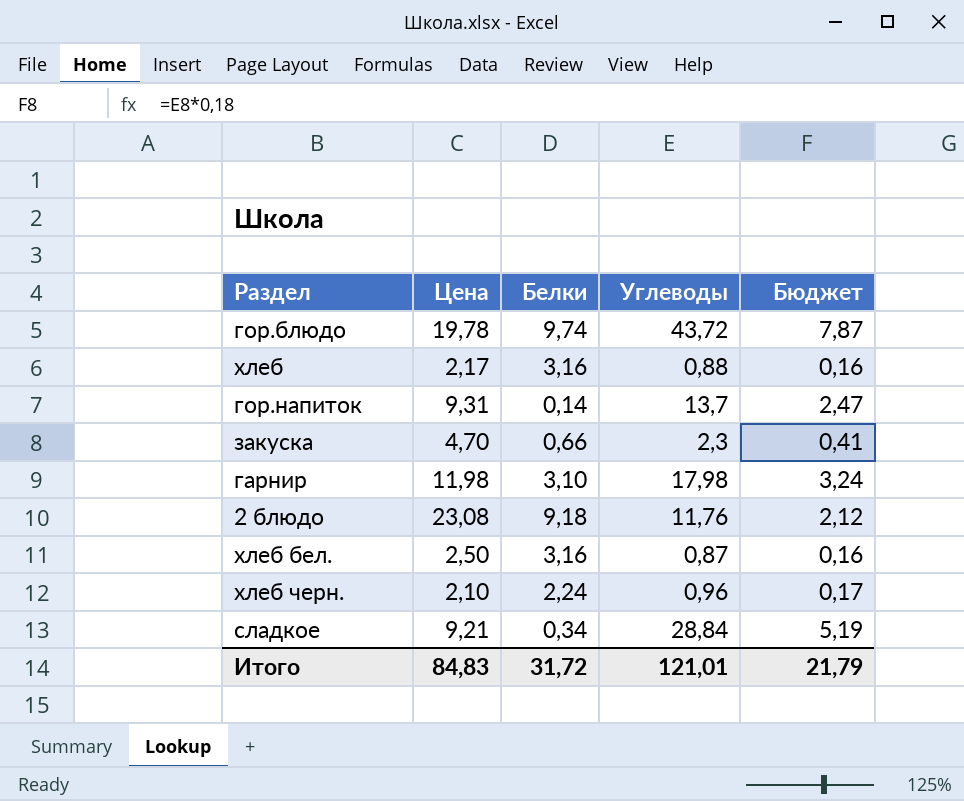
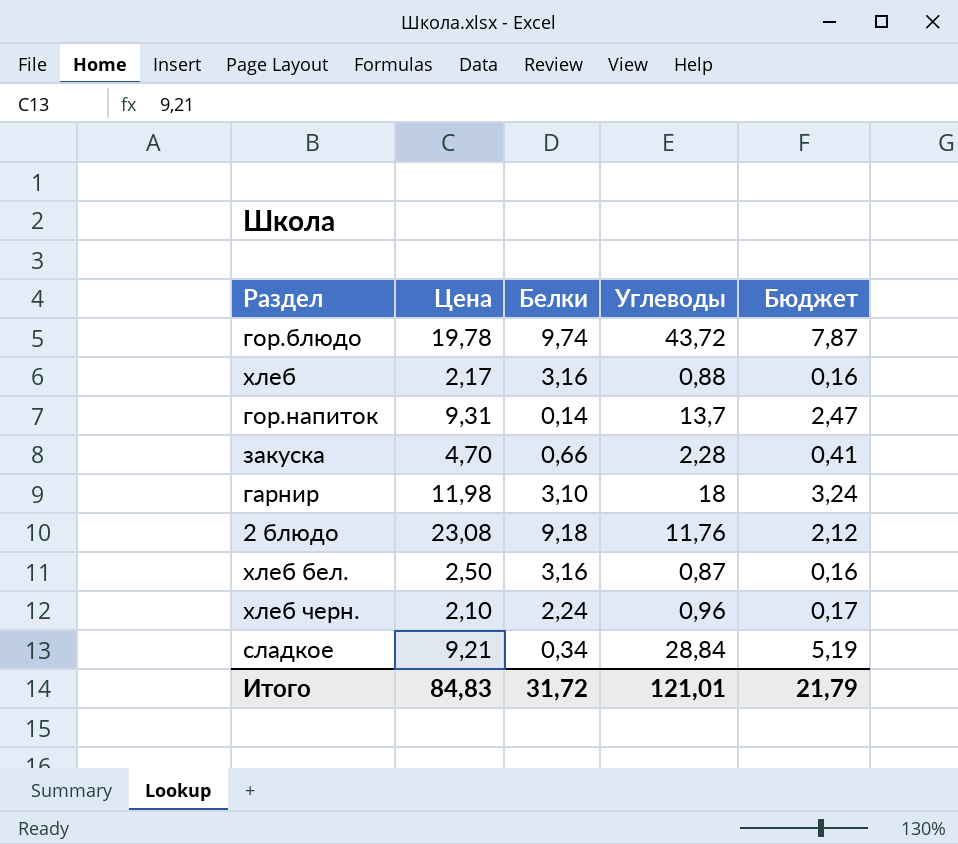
закуска | Углеводы: 2,3 -> 2,28
гарнир | Углеводы: 17,98 -> 18

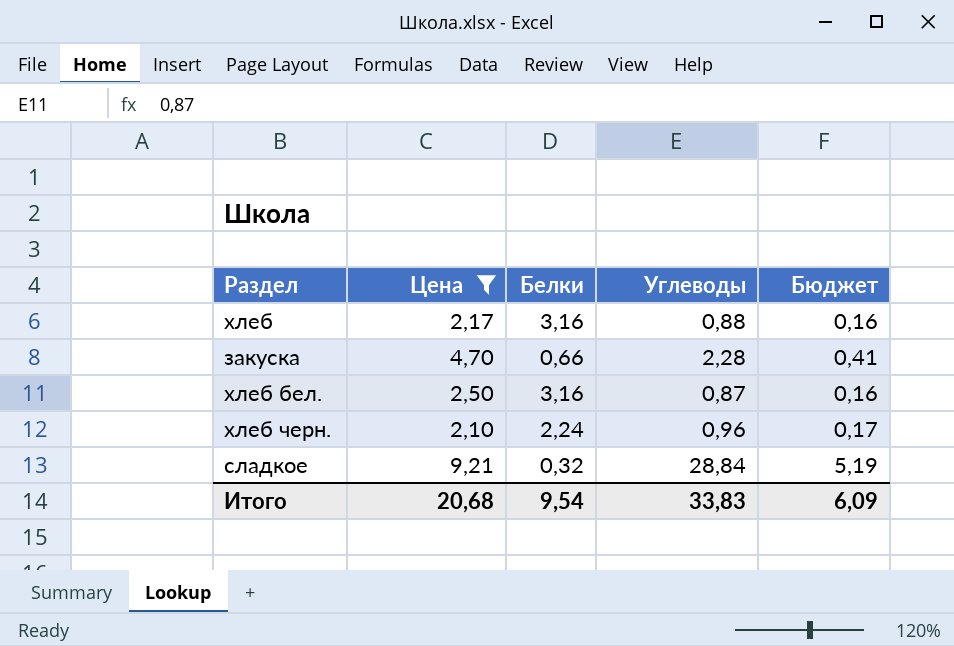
filter: none -> Цена <= 9,21
сладкое | Белки: 0,34 -> 0,32
Итого | Цена: 84,83 -> 20,68
Итого | Белки: 31,72 -> 9,54
Итого | Углеводы: 121,01 -> 33,83
Итого | Бюджет: 21,79 -> 6,09

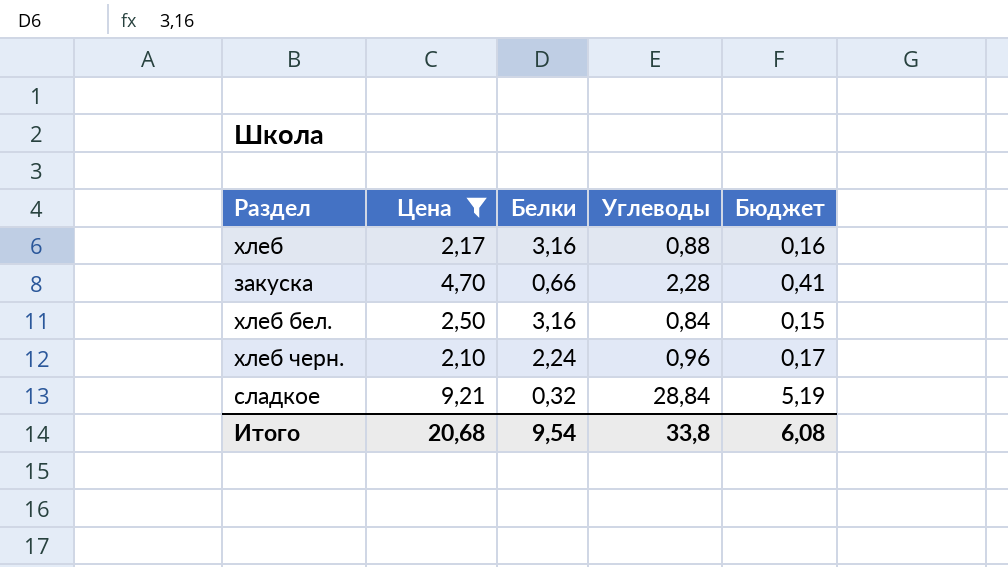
хлеб бел. | Углеводы: 0,87 -> 0,84
хлеб бел. | Бюджет: 0,16 -> 0,15
Итого | Углеводы: 33,83 -> 33,8
Итого | Бюджет: 6,09 -> 6,08

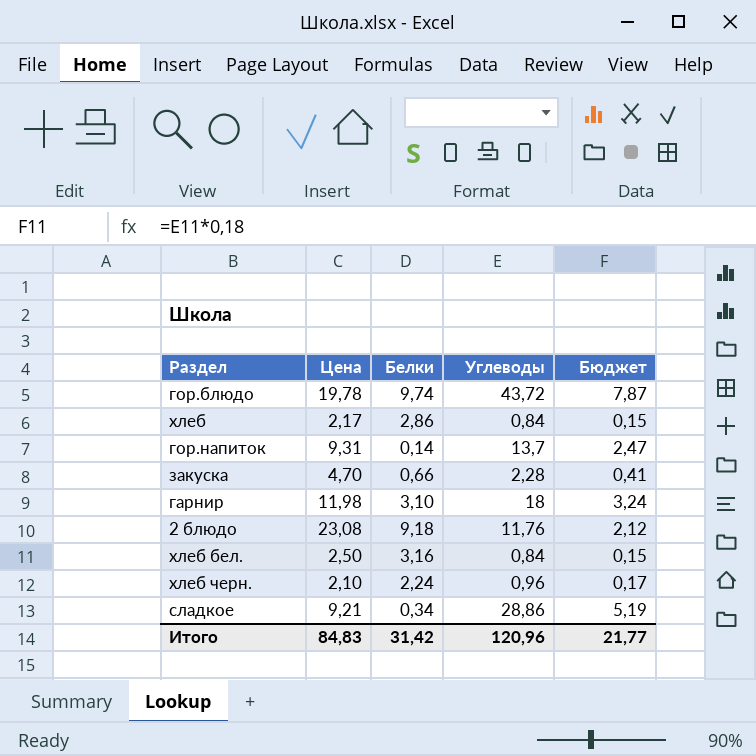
filter: Цена <= 9,21 -> none
хлеб | Белки: 3,16 -> 2,86
хлеб | Углеводы: 0,88 -> 0,84
хлеб | Бюджет: 0,16 -> 0,15
сладкое | Белки: 0,32 -> 0,34
сладкое | Углеводы: 28,84 -> 28,86
Итого | Цена: 20,68 -> 84,83
Итого | Белки: 9,54 -> 31,42
Итого | Углеводы: 33,8 -> 120,96
Итого | Бюджет: 6,08 -> 21,77

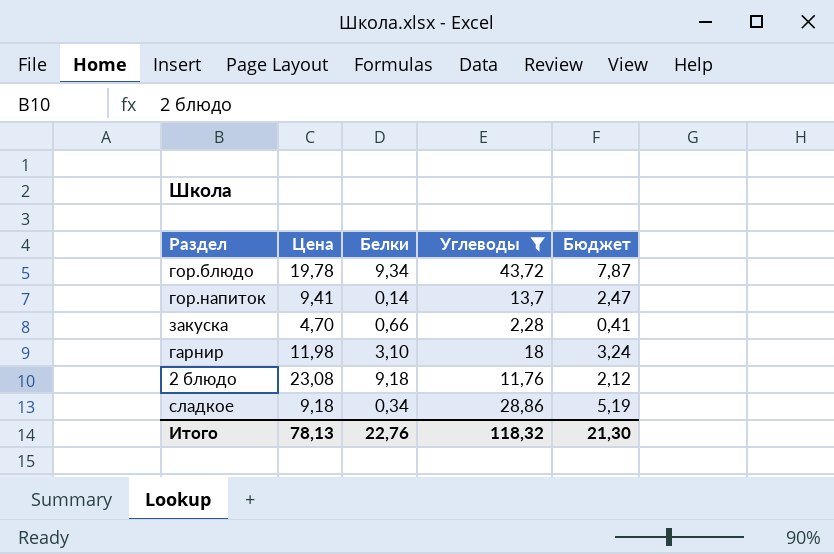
filter: none -> Углеводы >= 2,28
гор.блюдо | Белки: 9,74 -> 9,34
гор.напиток | Цена: 9,31 -> 9,41
сладкое | Цена: 9,21 -> 9,18
Итого | Цена: 84,83 -> 78,13
Итого | Белки: 31,42 -> 22,76
Итого | Углеводы: 120,96 -> 118,32
Итого | Бюджет: 21,77 -> 21,30

